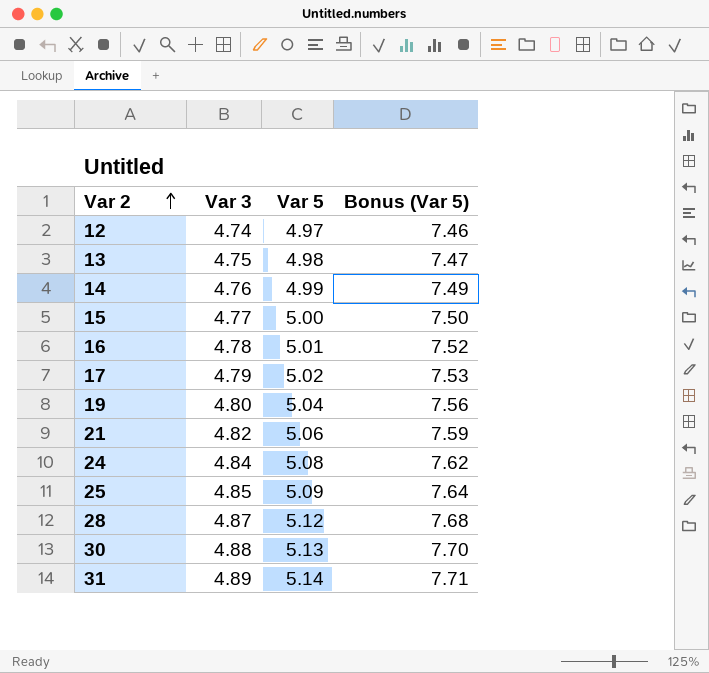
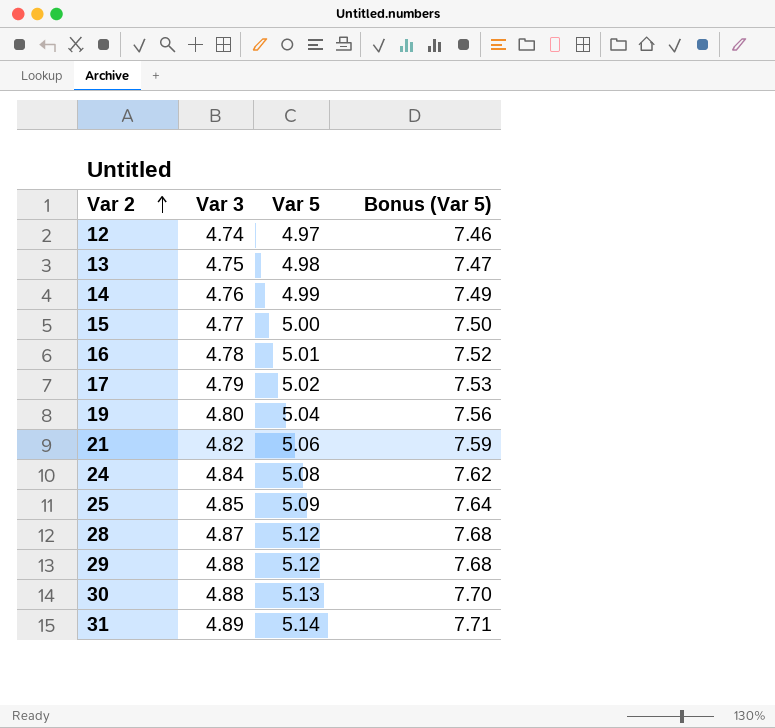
row 29: none -> 4.88 | 5.12 | 7.68

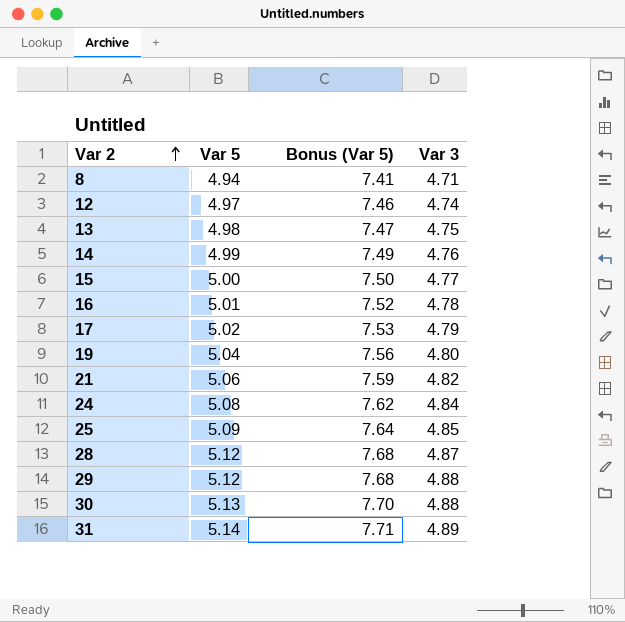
column Var 3 | position: 2 -> 4
row 8: none -> 4.94 | 7.41 | 4.71

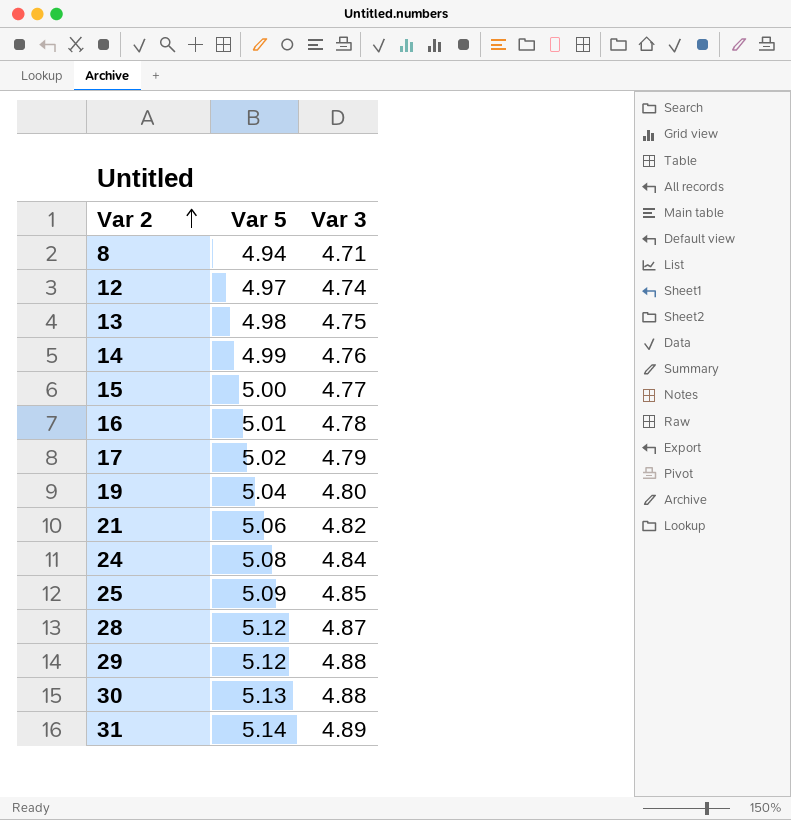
column Bonus (Var 5) | formula: [Var 5] * 1.5 -> none

